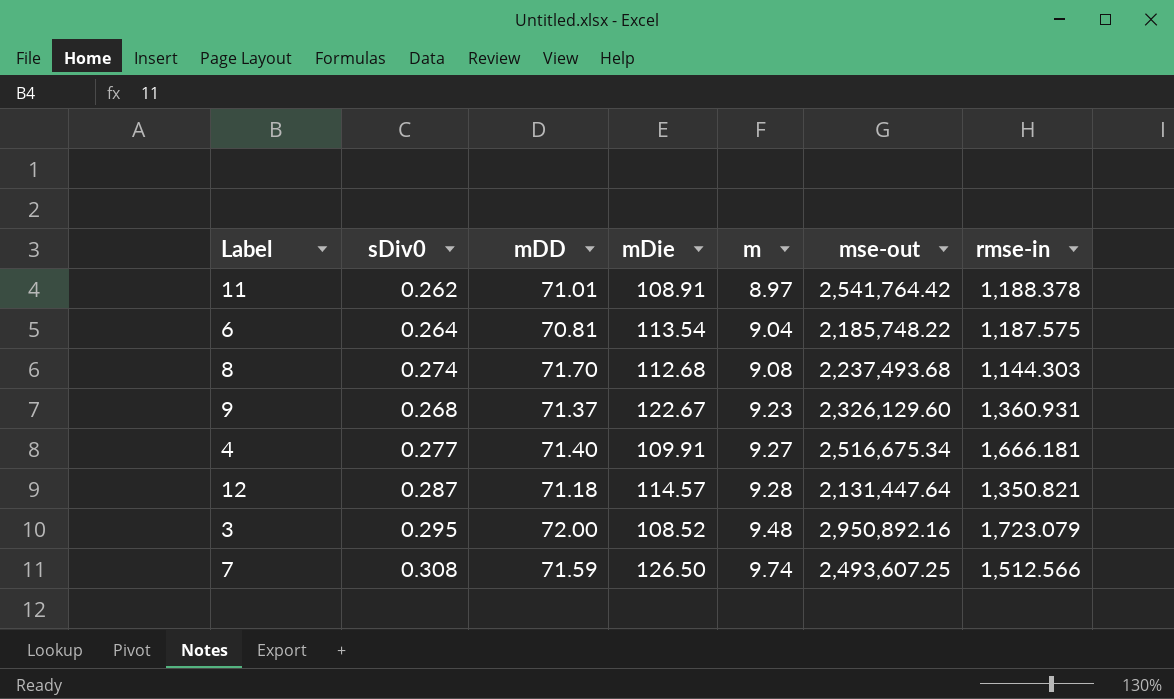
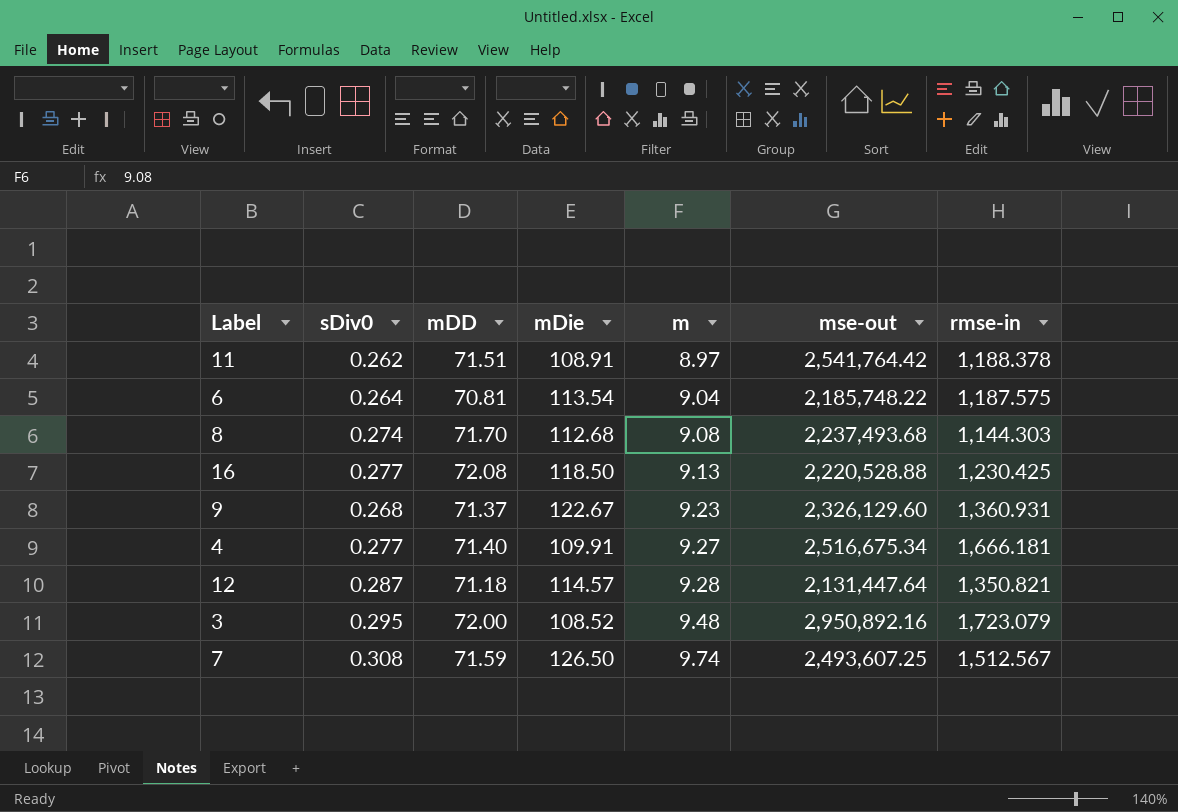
11 | mDD: 71.01 -> 71.51
row 16: none -> 0.277 | 72.08 | 118.50 | 9.13 | 2,220,528.88 | 1,230.425
7 | rmse-in: 1,512.566 -> 1,512.567

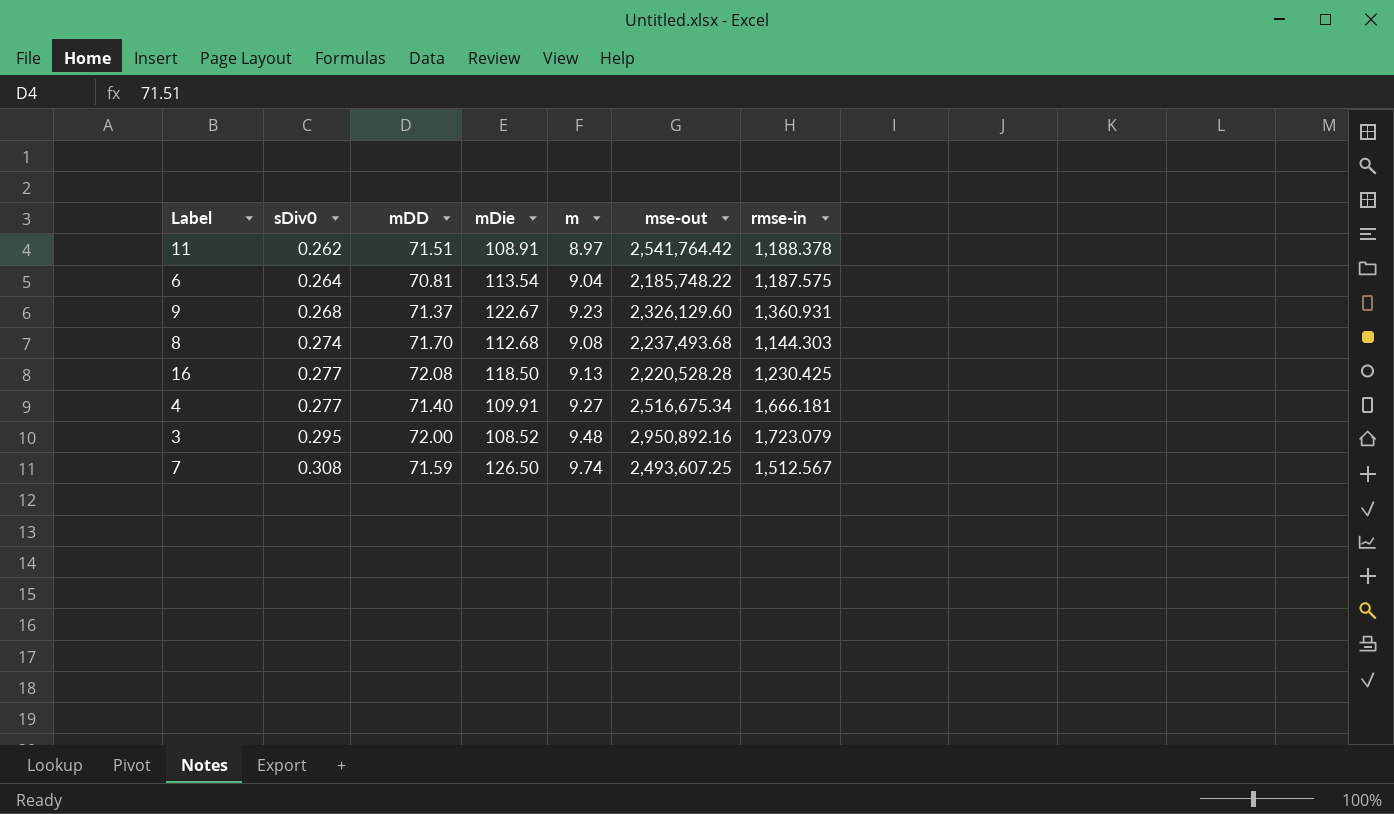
row order: m ascending -> sDiv0 ascending
row 12: 0.287 | 71.18 | 114.57 | 9.28 | 2,131,447.64 | 1,350.821 -> none
16 | mse-out: 2,220,528.88 -> 2,220,528.28

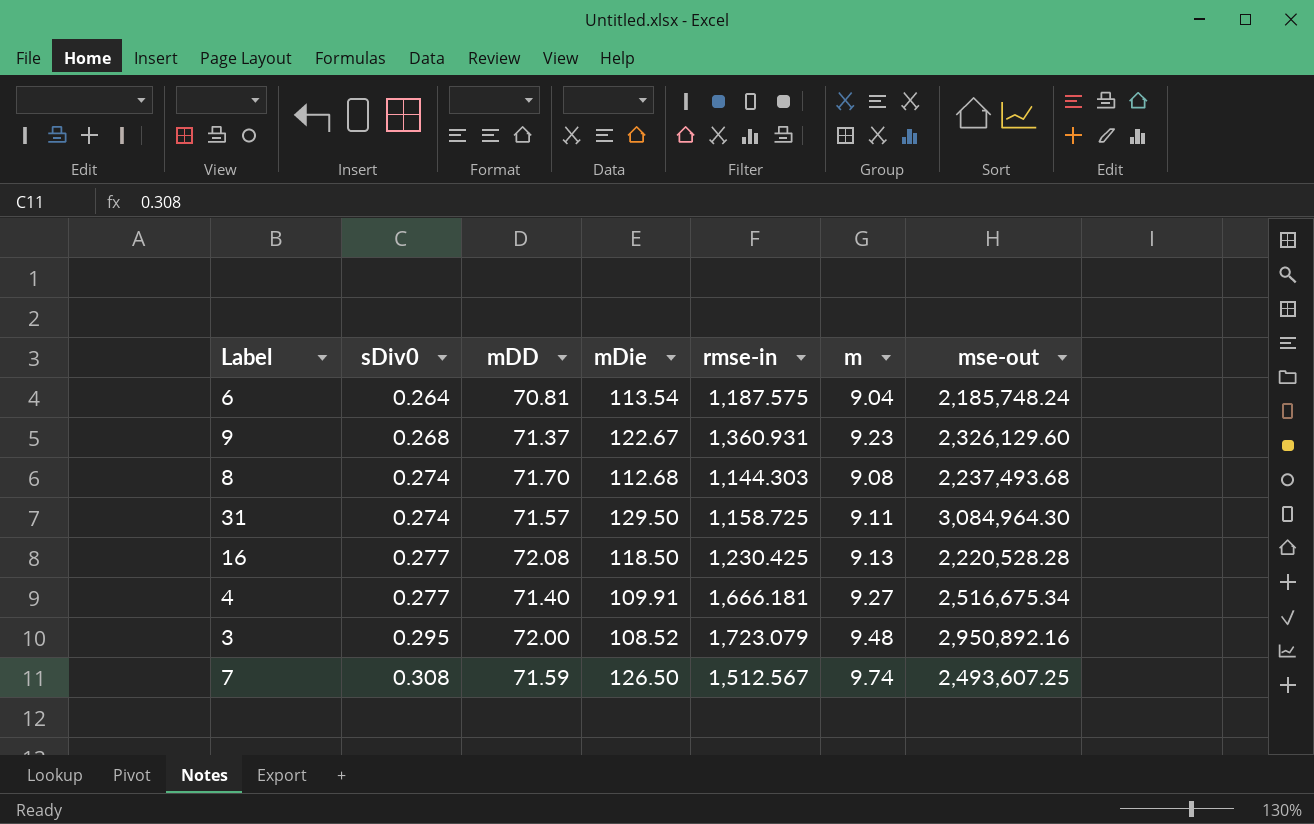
column rmse-in | position: 7 -> 5
row 11: 0.262 | 71.51 | 108.91 | 8.97 | 2,541,764.42 | 1,188.378 -> none
6 | mse-out: 2,185,748.22 -> 2,185,748.24
row 31: none -> 0.274 | 71.57 | 129.50 | 1,158.725 | 9.11 | 3,084,964.30

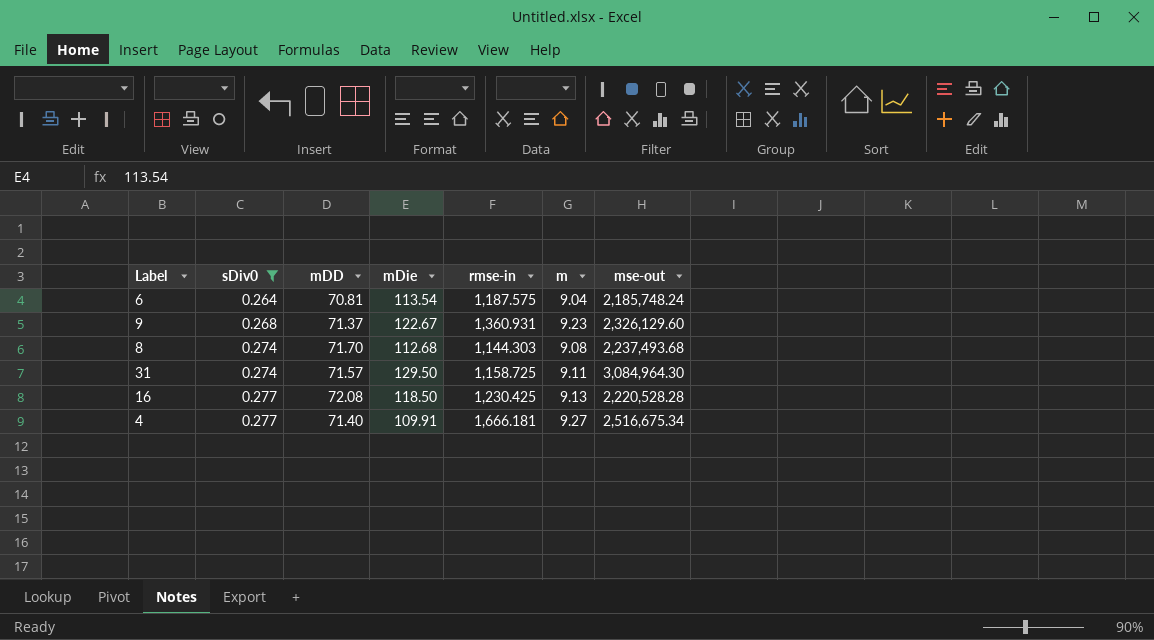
filter: none -> sDiv0 <= 0.277

